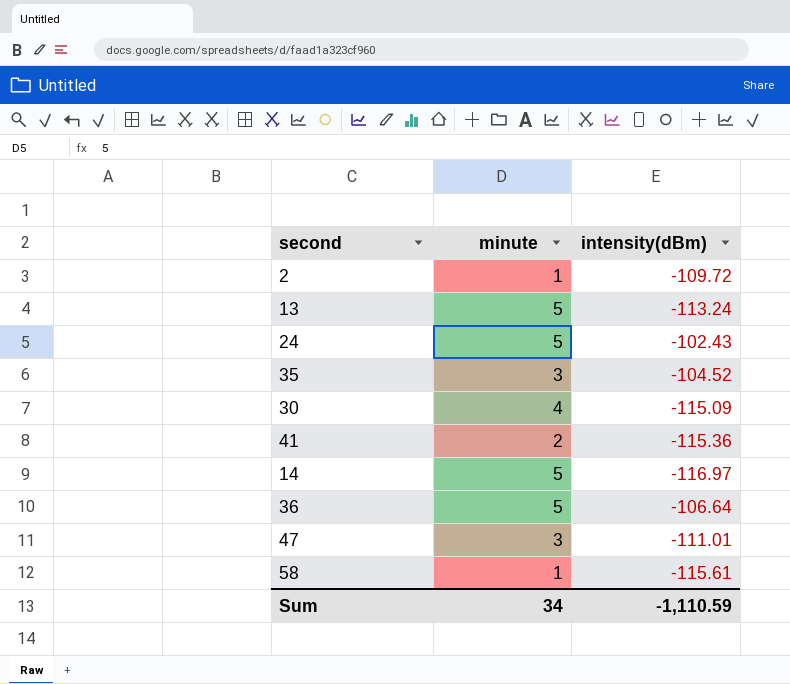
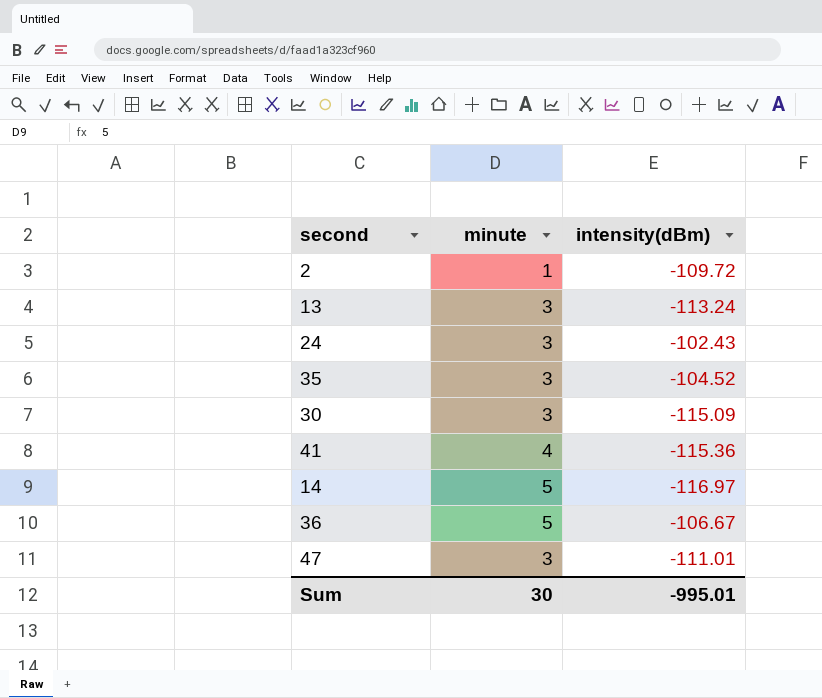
row 58: 1 | -115.61 -> none
13 | minute: 5 -> 3
24 | minute: 5 -> 3
30 | minute: 4 -> 3
41 | minute: 2 -> 4
36 | intensity(dBm): -106.64 -> -106.67
Sum | minute: 34 -> 30
Sum | intensity(dBm): -1,110.59 -> -995.01

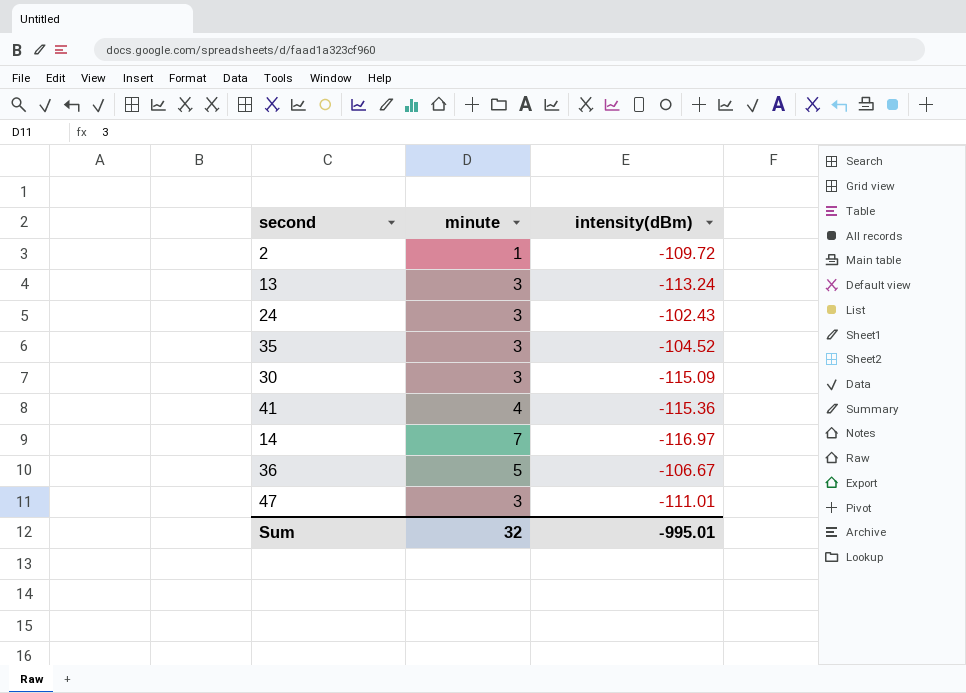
14 | minute: 5 -> 7
Sum | minute: 30 -> 32

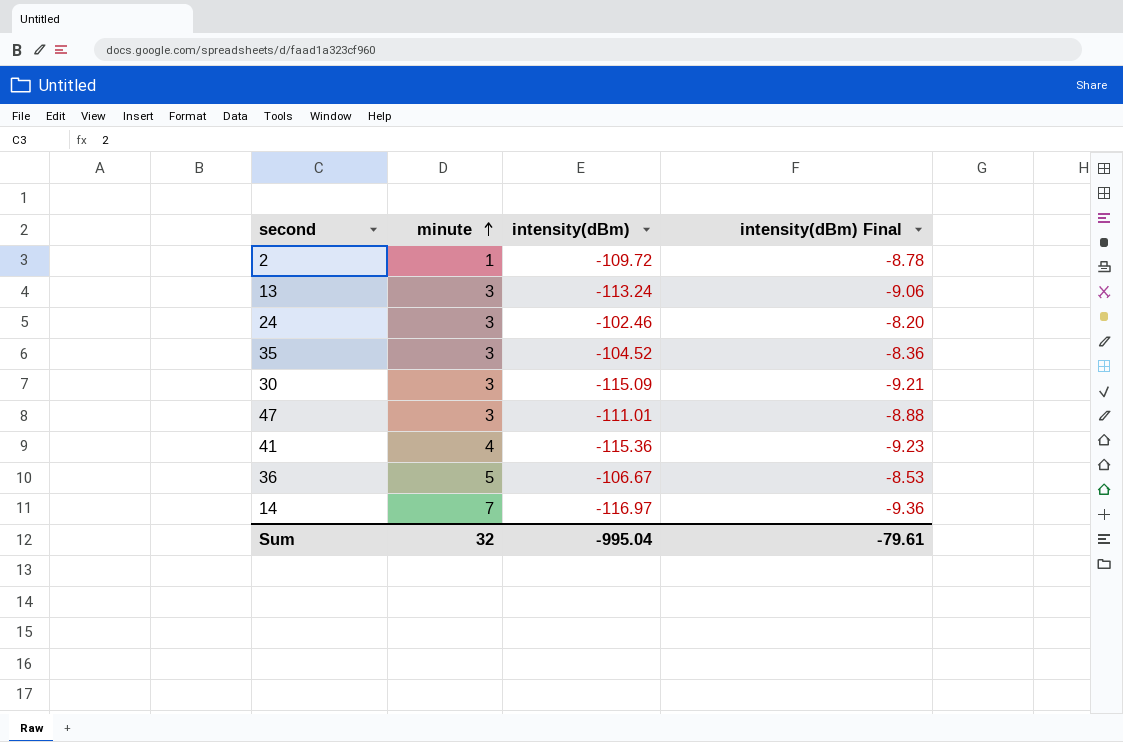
row order: none -> minute ascending
column intensity(dBm) Final | formula: none -> [intensity(dBm)] * 0.08
24 | intensity(dBm): -102.43 -> -102.46
Sum | intensity(dBm): -995.01 -> -995.04

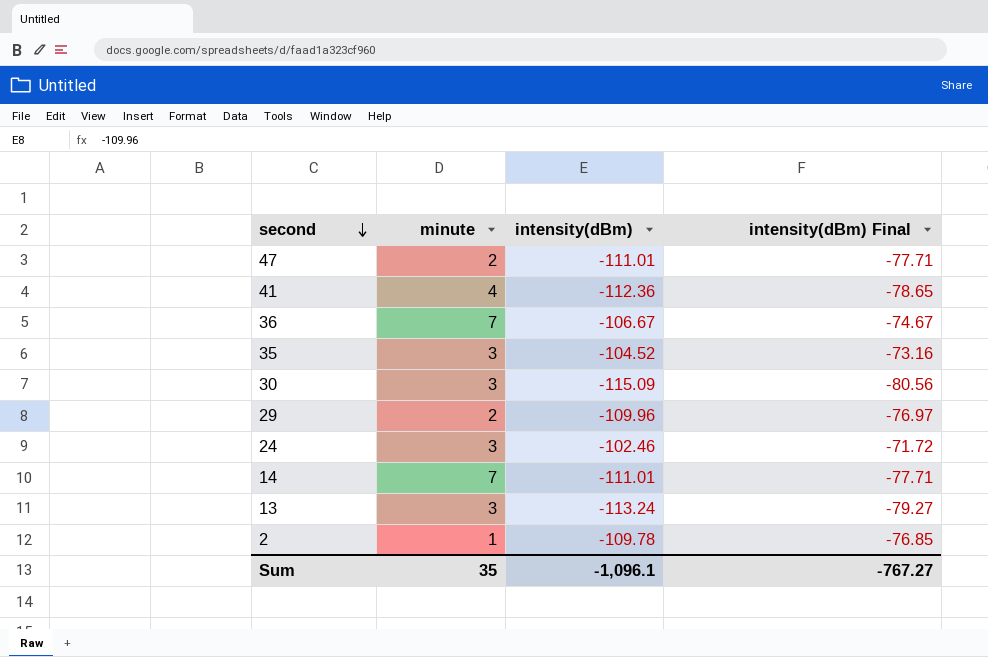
row order: minute ascending -> second descending
column intensity(dBm) Final | formula: [intensity(dBm)] * 0.08 -> [intensity(dBm)] * 0.7
47 | minute: 3 -> 2
41 | intensity(dBm): -115.36 -> -112.36
36 | minute: 5 -> 7
row 29: none -> 2 | -109.96 | -76.97
14 | intensity(dBm): -116.97 -> -111.01
2 | intensity(dBm): -109.72 -> -109.78
Sum | minute: 32 -> 35
Sum | intensity(dBm): -995.04 -> -1,096.1
Sum | intensity(dBm) Final: -79.61 -> -767.27

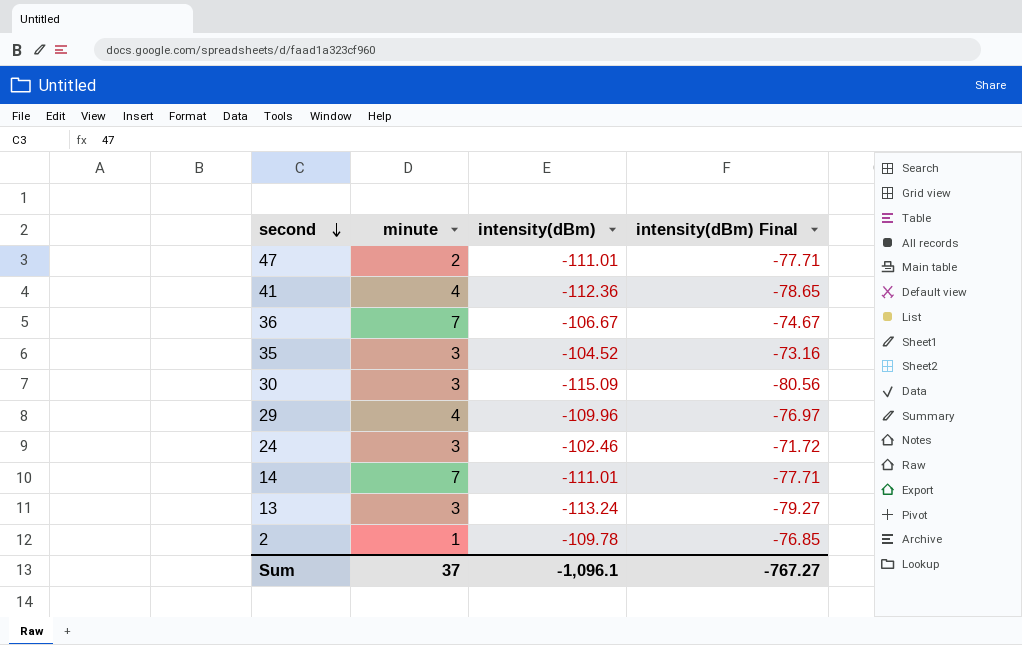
29 | minute: 2 -> 4
Sum | minute: 35 -> 37

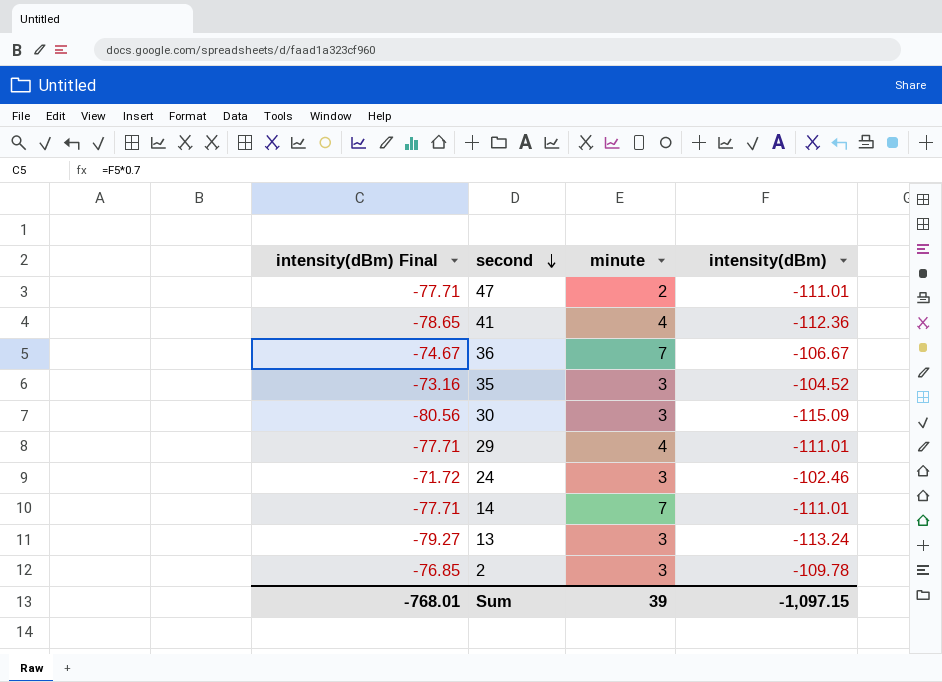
column intensity(dBm) Final | position: 4 -> 1
29 | intensity(dBm) Final: -76.97 -> -77.71
29 | intensity(dBm): -109.96 -> -111.01
2 | minute: 1 -> 3
Sum | intensity(dBm) Final: -767.27 -> -768.01
Sum | minute: 37 -> 39
Sum | intensity(dBm): -1,096.1 -> -1,097.15

